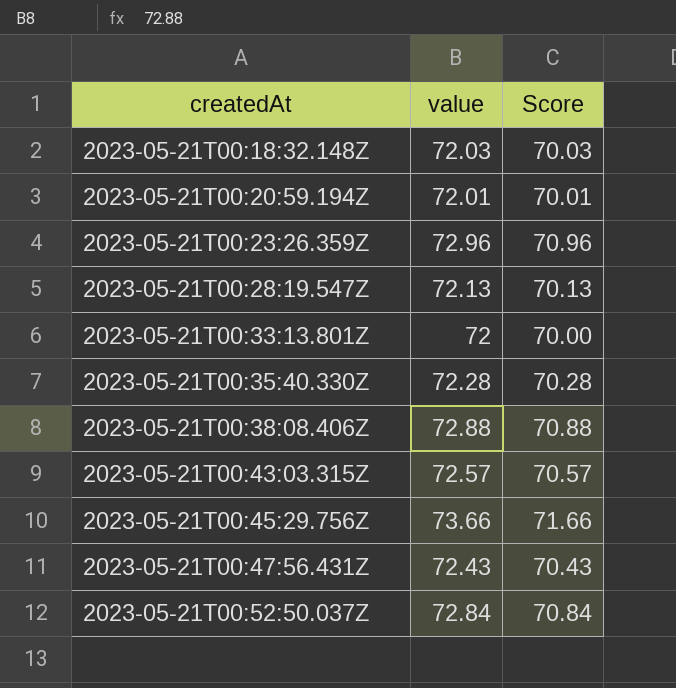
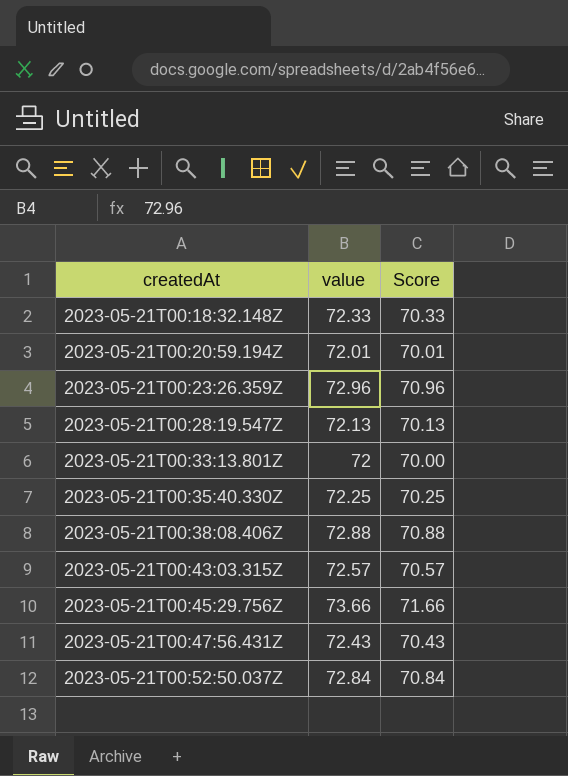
2023-05-21T00:18:32.148Z | value: 72.03 -> 72.33
2023-05-21T00:18:32.148Z | Score: 70.03 -> 70.33
2023-05-21T00:35:40.330Z | value: 72.28 -> 72.25
2023-05-21T00:35:40.330Z | Score: 70.28 -> 70.25

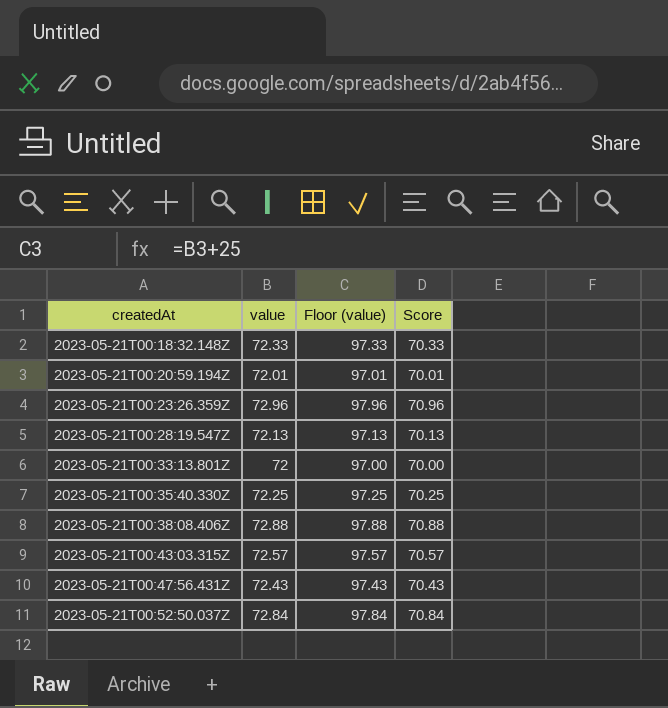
column Floor (value) | formula: none -> [value] + 25
row 2023-05-21T00:45:29.756Z: 73.66 | 71.66 -> none

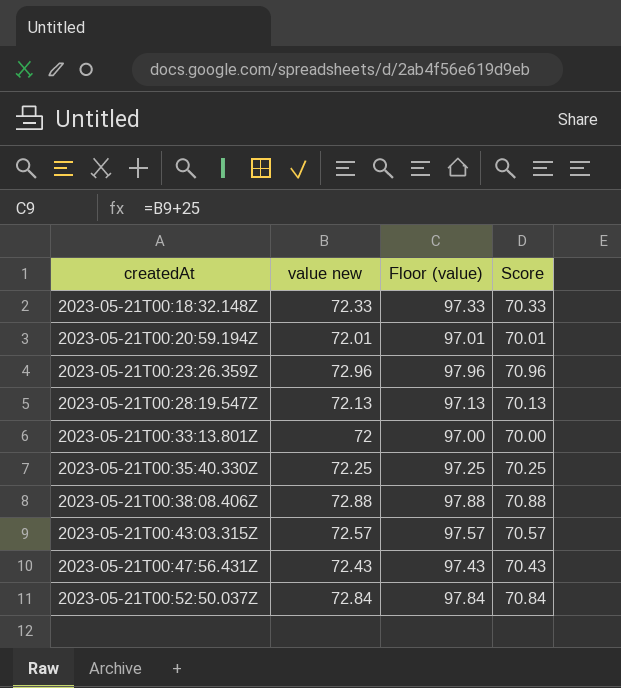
column name: value -> value new

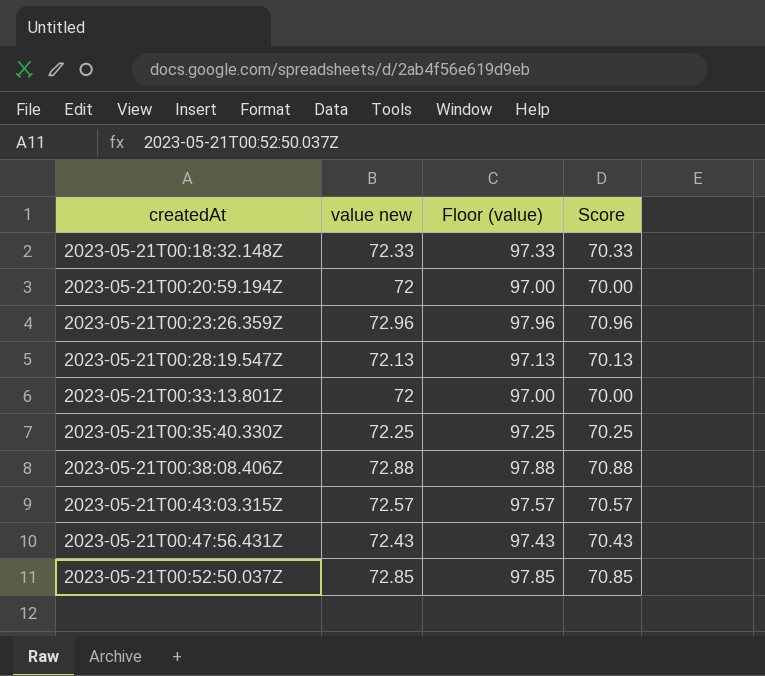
2023-05-21T00:20:59.194Z | value new: 72.01 -> 72
2023-05-21T00:20:59.194Z | Floor (value): 97.01 -> 97.00
2023-05-21T00:20:59.194Z | Score: 70.01 -> 70.00
2023-05-21T00:52:50.037Z | value new: 72.84 -> 72.85
2023-05-21T00:52:50.037Z | Floor (value): 97.84 -> 97.85
2023-05-21T00:52:50.037Z | Score: 70.84 -> 70.85

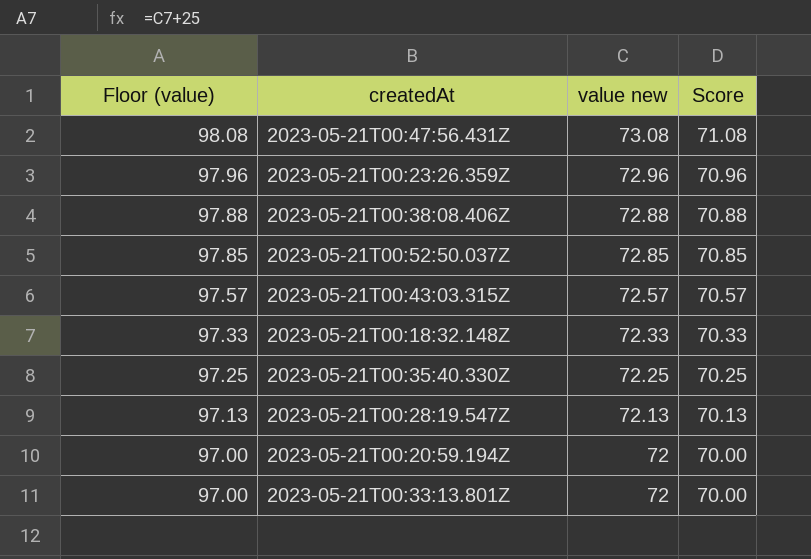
row order: createdAt ascending -> Floor (value) descending
column Floor (value) | position: 3 -> 1
2023-05-21T00:47:56.431Z | Floor (value): 97.43 -> 98.08
2023-05-21T00:47:56.431Z | value new: 72.43 -> 73.08
2023-05-21T00:47:56.431Z | Score: 70.43 -> 71.08

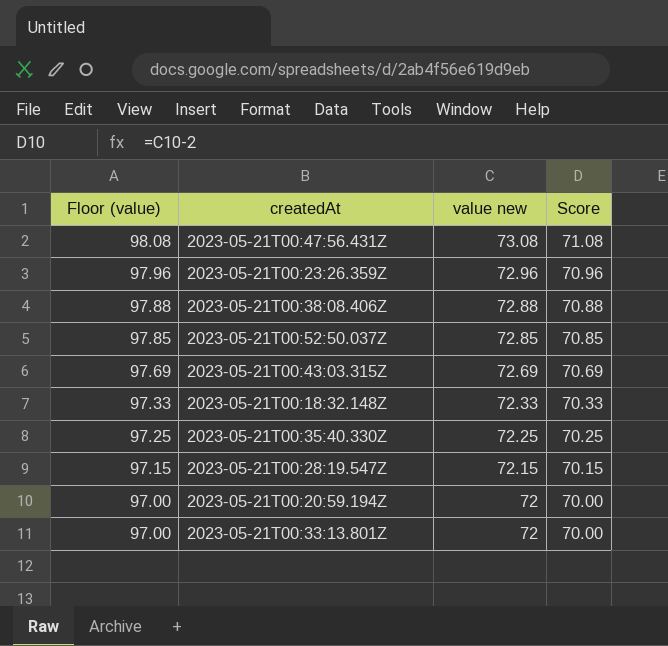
2023-05-21T00:43:03.315Z | Floor (value): 97.57 -> 97.69
2023-05-21T00:43:03.315Z | value new: 72.57 -> 72.69
2023-05-21T00:43:03.315Z | Score: 70.57 -> 70.69
2023-05-21T00:28:19.547Z | Floor (value): 97.13 -> 97.15
2023-05-21T00:28:19.547Z | value new: 72.13 -> 72.15
2023-05-21T00:28:19.547Z | Score: 70.13 -> 70.15

